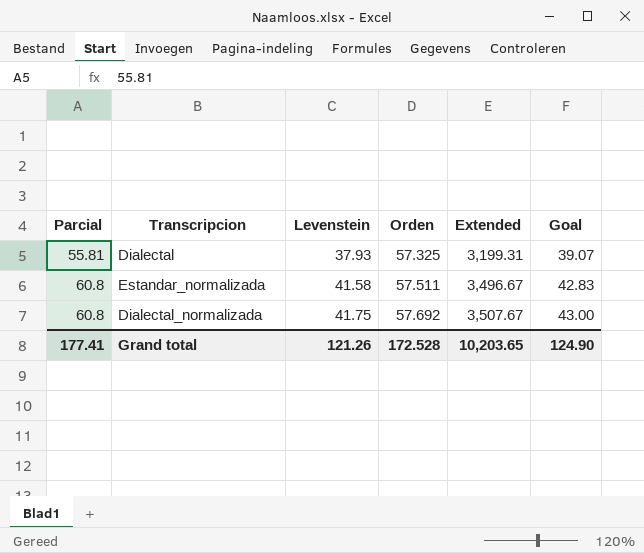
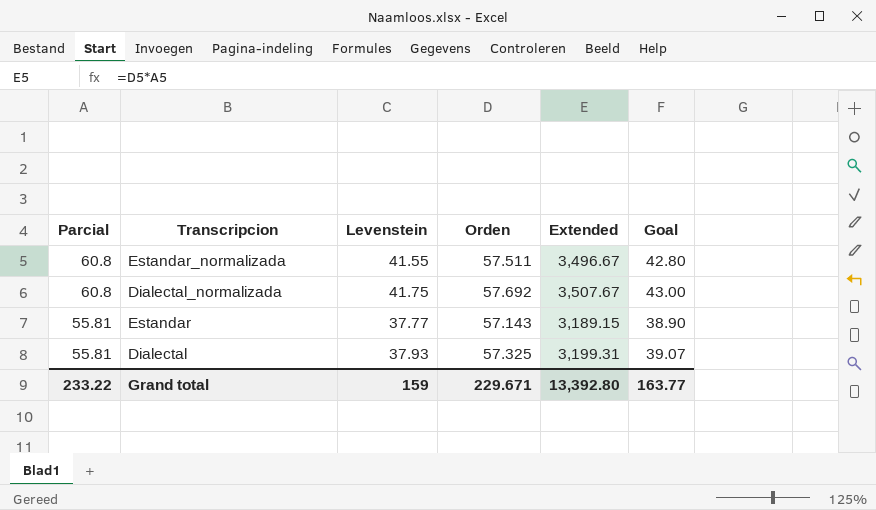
row order: Parcial ascending -> Parcial descending
Estandar_normalizada | Levenstein: 41.58 -> 41.55
Estandar_normalizada | Goal: 42.83 -> 42.80
row Estandar: none -> 55.81 | 37.77 | 57.143 | 3,189.15 | 38.90
Grand total | Parcial: 177.41 -> 233.22
Grand total | Levenstein: 121.26 -> 159
Grand total | Orden: 172.528 -> 229.671
Grand total | Extended: 10,203.65 -> 13,392.80
Grand total | Goal: 124.90 -> 163.77

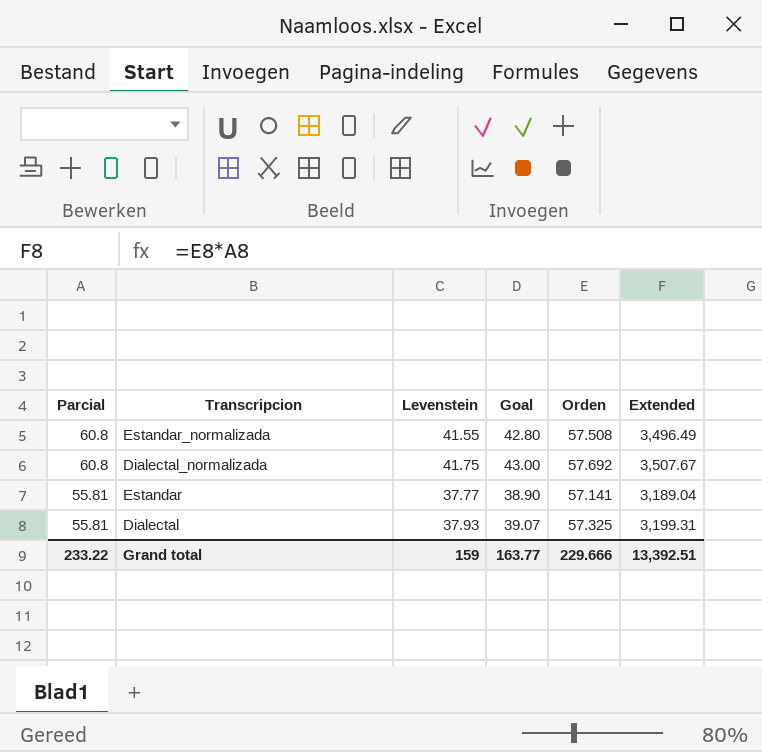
column Goal | position: 6 -> 4
Estandar_normalizada | Orden: 57.511 -> 57.508
Estandar_normalizada | Extended: 3,496.67 -> 3,496.49
Estandar | Orden: 57.143 -> 57.141
Estandar | Extended: 3,189.15 -> 3,189.04
Grand total | Orden: 229.671 -> 229.666
Grand total | Extended: 13,392.80 -> 13,392.51

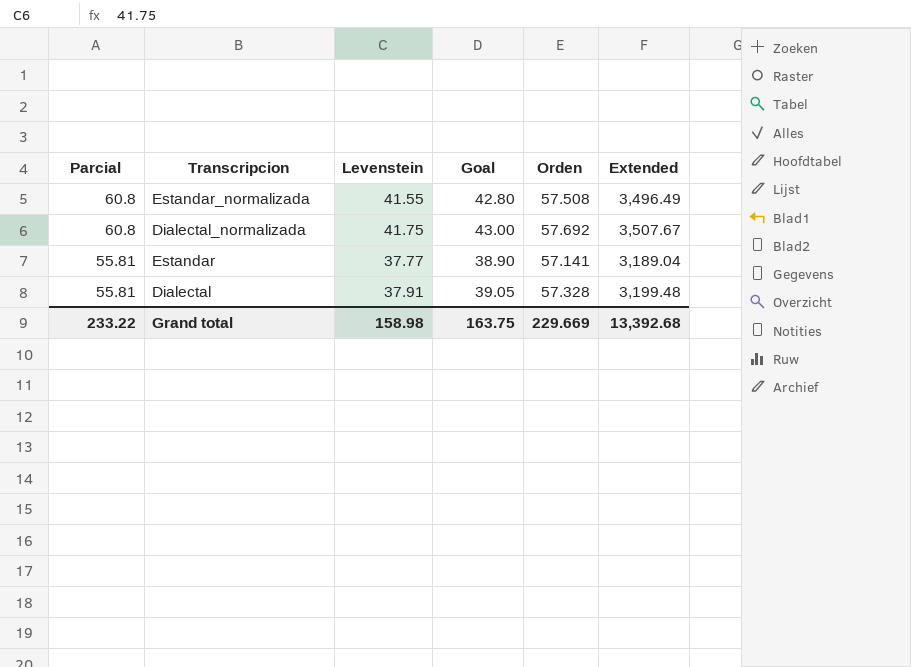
Dialectal | Levenstein: 37.93 -> 37.91
Dialectal | Goal: 39.07 -> 39.05
Dialectal | Orden: 57.325 -> 57.328
Dialectal | Extended: 3,199.31 -> 3,199.48
Grand total | Levenstein: 159 -> 158.98
Grand total | Goal: 163.77 -> 163.75
Grand total | Orden: 229.666 -> 229.669
Grand total | Extended: 13,392.51 -> 13,392.68

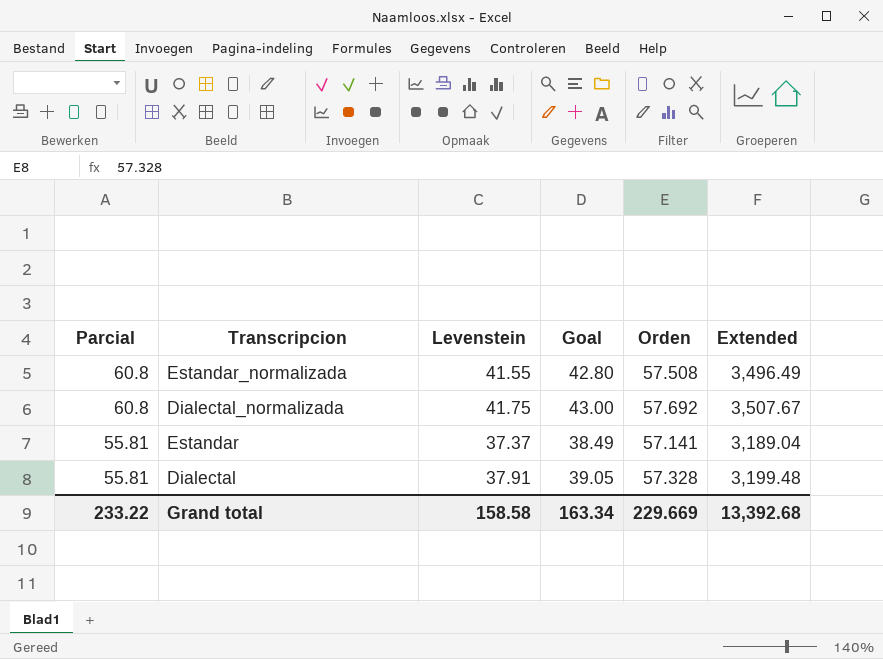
Estandar | Levenstein: 37.77 -> 37.37
Estandar | Goal: 38.90 -> 38.49
Grand total | Levenstein: 158.98 -> 158.58
Grand total | Goal: 163.75 -> 163.34

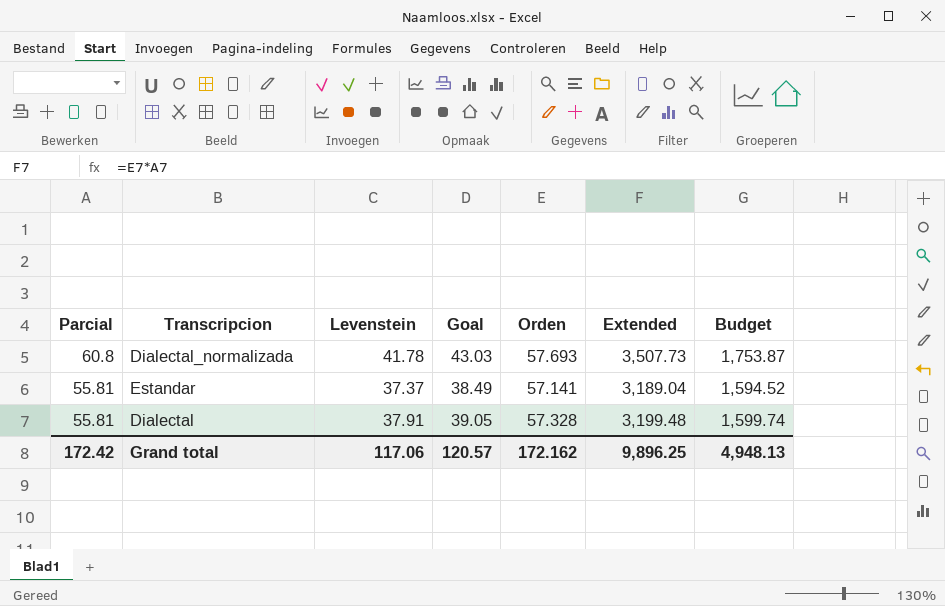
column Budget | formula: none -> [Extended] * 0.5
row Estandar_normalizada: 60.8 | 41.55 | 42.80 | 57.508 | 3,496.49 -> none
Dialectal_normalizada | Levenstein: 41.75 -> 41.78
Dialectal_normalizada | Goal: 43.00 -> 43.03
Dialectal_normalizada | Orden: 57.692 -> 57.693
Dialectal_normalizada | Extended: 3,507.67 -> 3,507.73
Grand total | Parcial: 233.22 -> 172.42
Grand total | Levenstein: 158.58 -> 117.06
Grand total | Goal: 163.34 -> 120.57
Grand total | Orden: 229.669 -> 172.162
Grand total | Extended: 13,392.68 -> 9,896.25

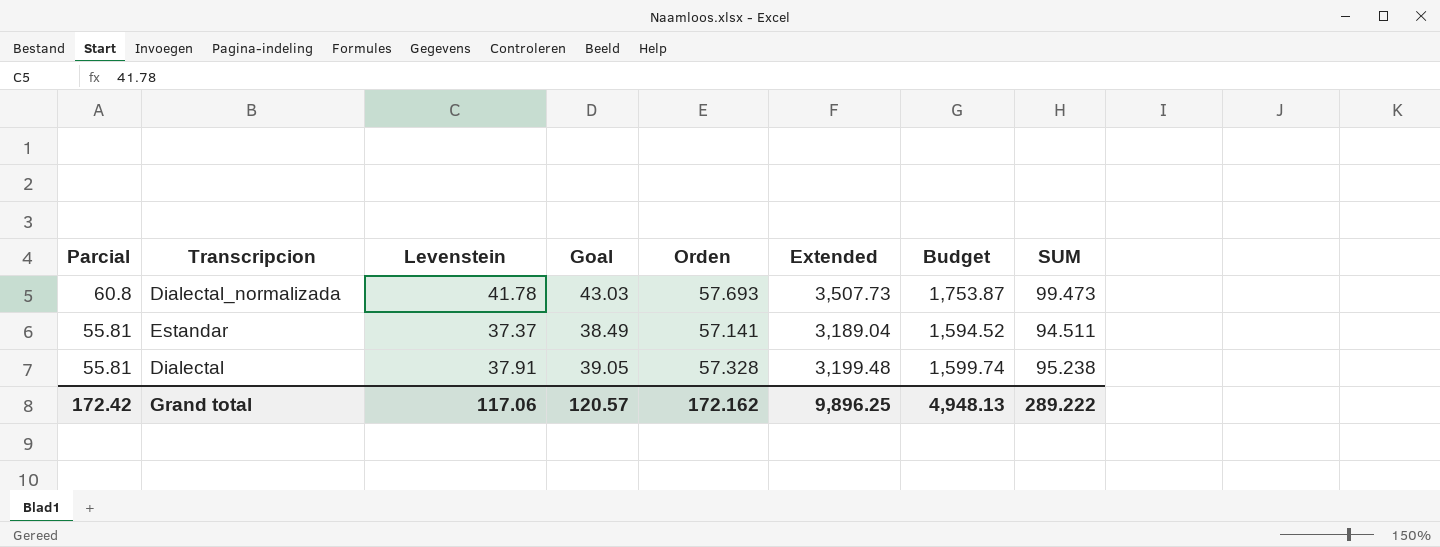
column SUM | formula: none -> [Levenstein] + [Orden]

